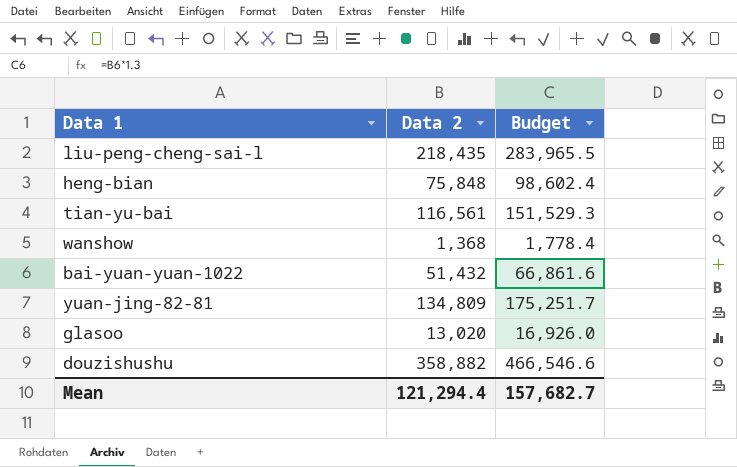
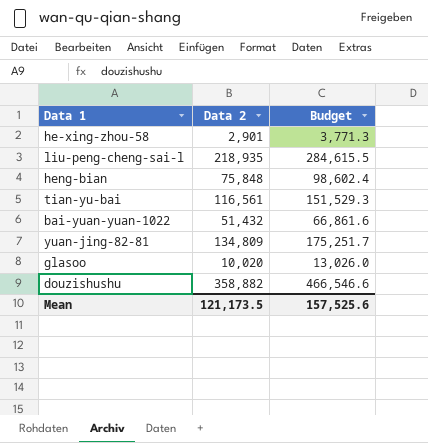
row wanshow: 1,368 | 1,778.4 -> none
row he-xing-zhou-58: none -> 2,901 | 3,771.3
liu-peng-cheng-sai-l | Data 2: 218,435 -> 218,935
liu-peng-cheng-sai-l | Budget: 283,965.5 -> 284,615.5
glasoo | Data 2: 13,020 -> 10,020
glasoo | Budget: 16,926.0 -> 13,026.0
Mean | Data 2: 121,294.4 -> 121,173.5
Mean | Budget: 157,682.7 -> 157,525.6

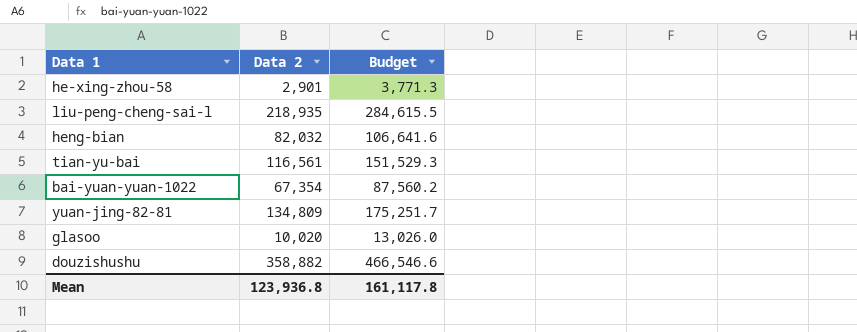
heng-bian | Data 2: 75,848 -> 82,032
heng-bian | Budget: 98,602.4 -> 106,641.6
bai-yuan-yuan-1022 | Data 2: 51,432 -> 67,354
bai-yuan-yuan-1022 | Budget: 66,861.6 -> 87,560.2
Mean | Data 2: 121,173.5 -> 123,936.8
Mean | Budget: 157,525.6 -> 161,117.8

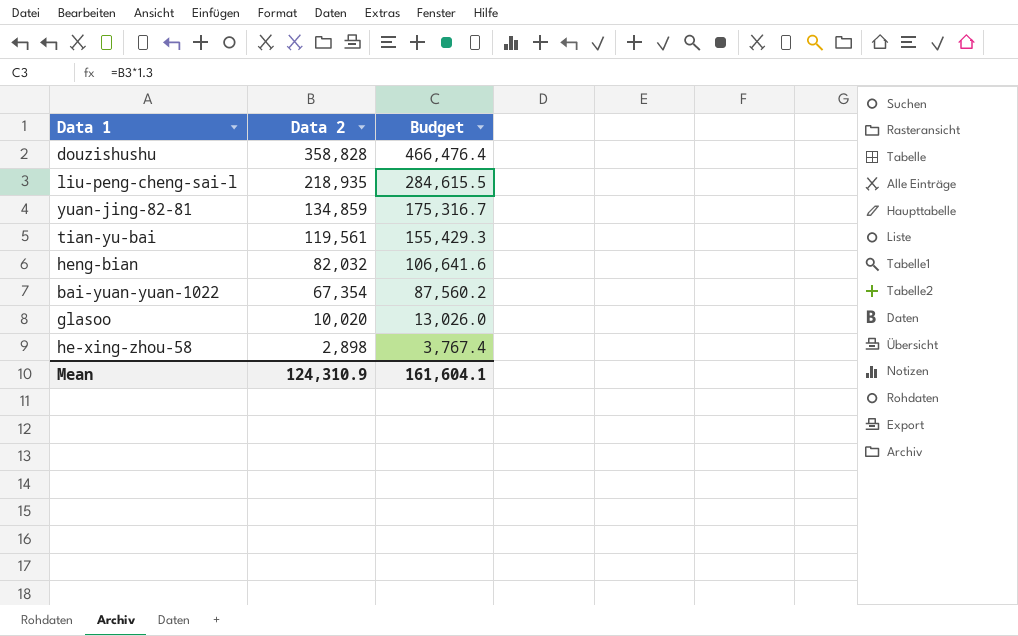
row order: none -> Data 2 descending
douzishushu | Data 2: 358,882 -> 358,828
douzishushu | Budget: 466,546.6 -> 466,476.4
yuan-jing-82-81 | Data 2: 134,809 -> 134,859
yuan-jing-82-81 | Budget: 175,251.7 -> 175,316.7
tian-yu-bai | Data 2: 116,561 -> 119,561
tian-yu-bai | Budget: 151,529.3 -> 155,429.3
he-xing-zhou-58 | Data 2: 2,901 -> 2,898
he-xing-zhou-58 | Budget: 3,771.3 -> 3,767.4
Mean | Data 2: 123,936.8 -> 124,310.9
Mean | Budget: 161,117.8 -> 161,604.1

